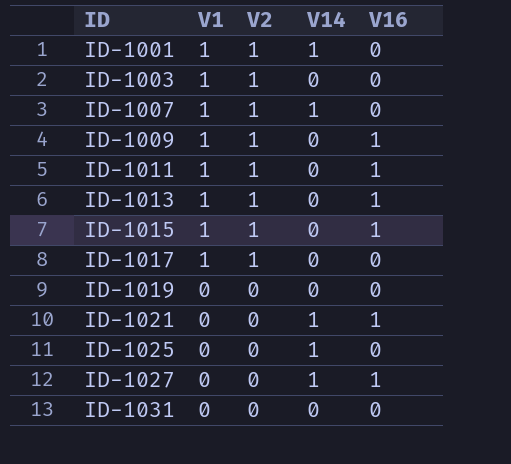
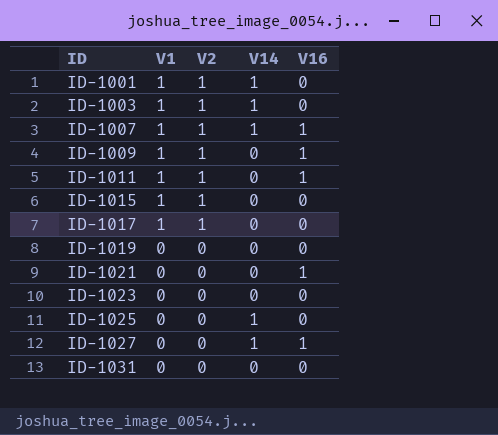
row ID-1013: 1 | 1 | 0 | 1 -> none
ID-1003 | V14: 0 -> 1
ID-1007 | V16: 0 -> 1
ID-1015 | V16: 1 -> 0
ID-1021 | V14: 1 -> 0
row ID-1023: none -> 0 | 0 | 0 | 0

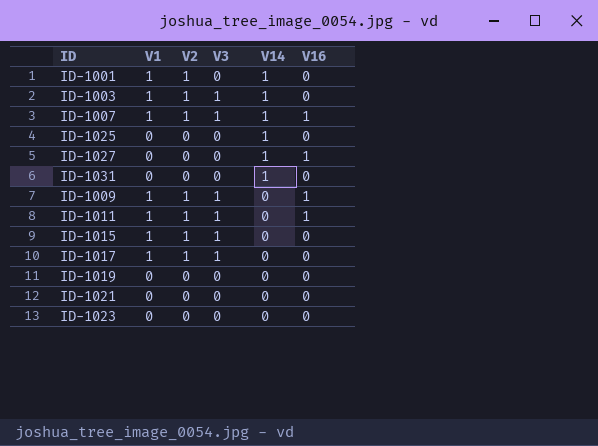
row order: ID ascending -> V14 descending
column V3 | position: none -> 4
ID-1031 | V14: 0 -> 1
ID-1021 | V16: 1 -> 0

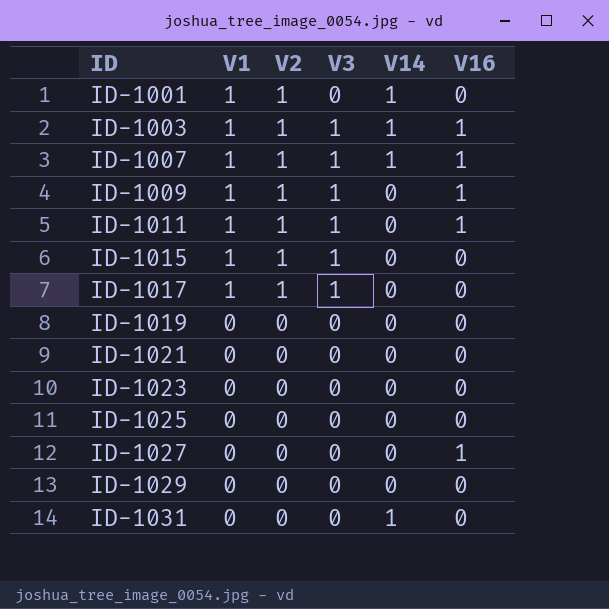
row order: V14 descending -> ID ascending
ID-1003 | V16: 0 -> 1
ID-1025 | V14: 1 -> 0
ID-1027 | V14: 1 -> 0
row ID-1029: none -> 0 | 0 | 0 | 0 | 0

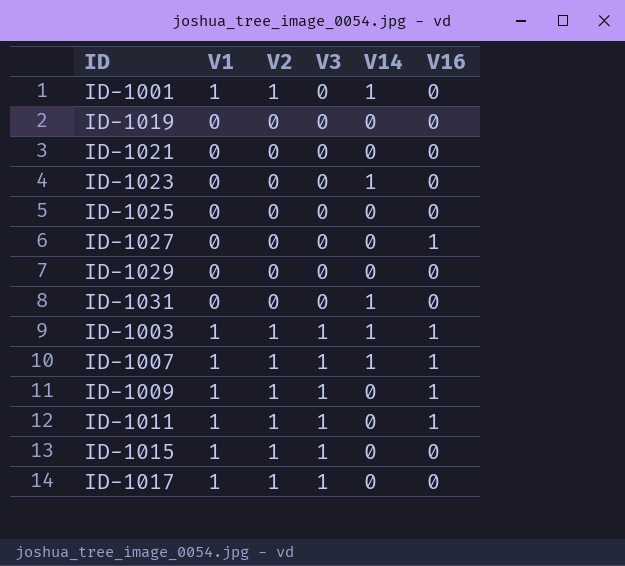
row order: ID ascending -> V3 ascending
ID-1023 | V14: 0 -> 1

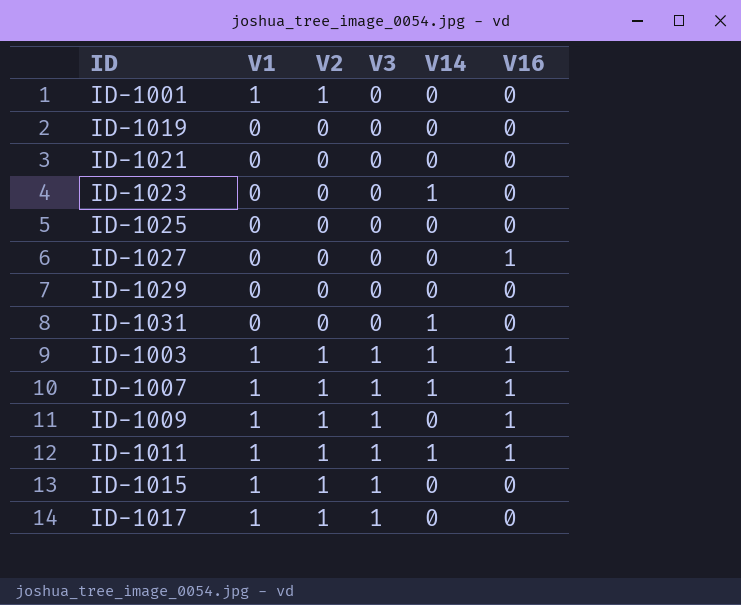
ID-1001 | V14: 1 -> 0
ID-1011 | V14: 0 -> 1

